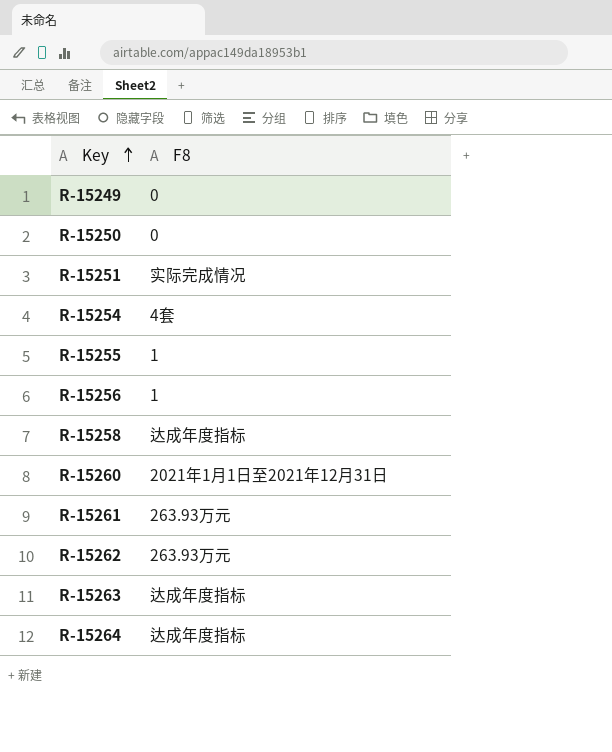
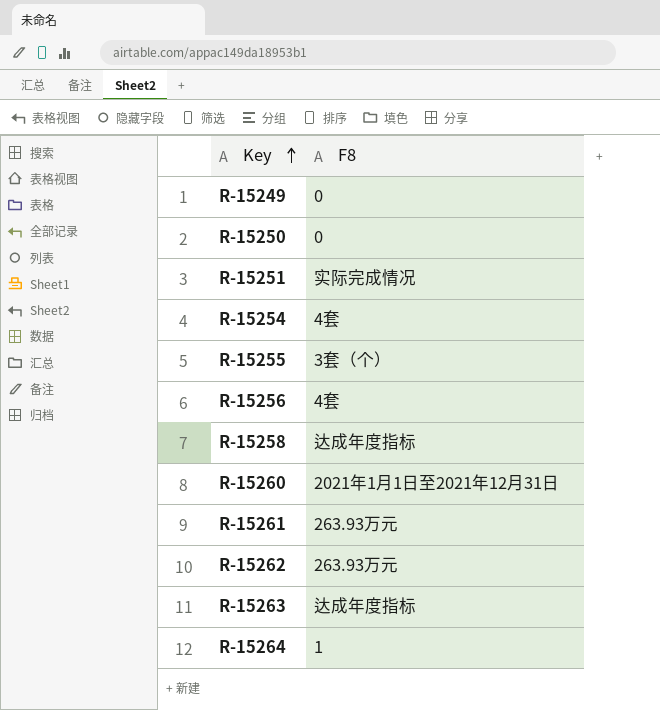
R-15255 | F8: 1 -> 3套（个）
R-15256 | F8: 1 -> 4套
R-15264 | F8: 达成年度指标 -> 1

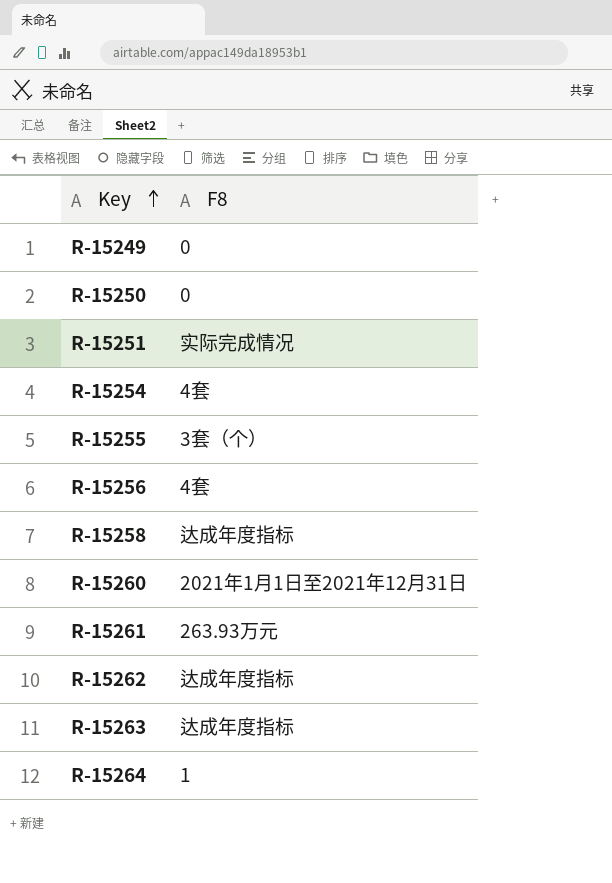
R-15262 | F8: 263.93万元 -> 达成年度指标

